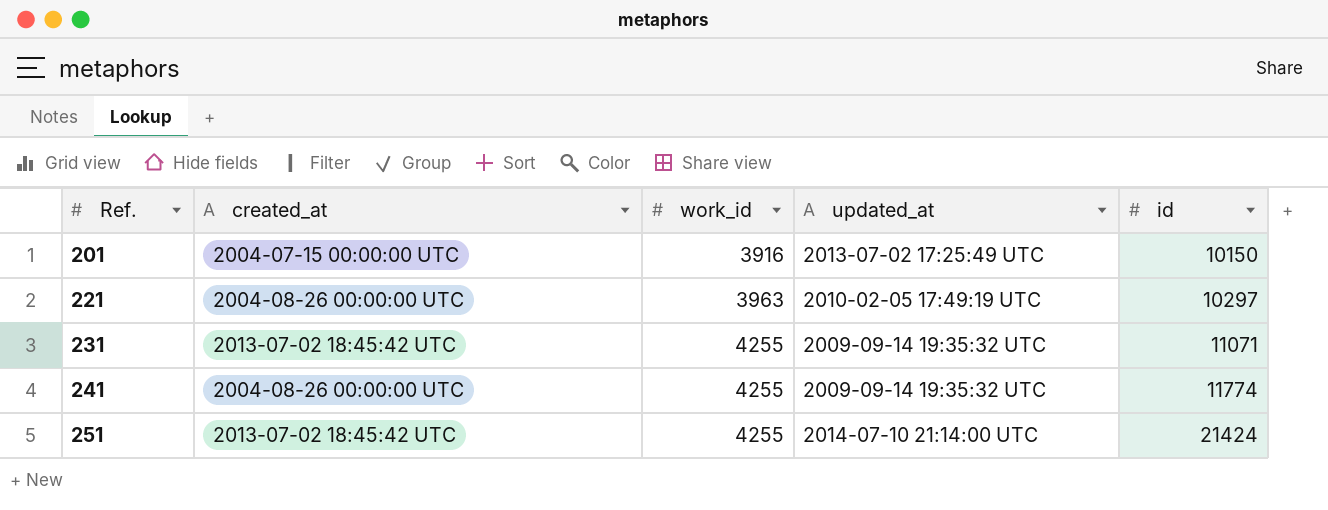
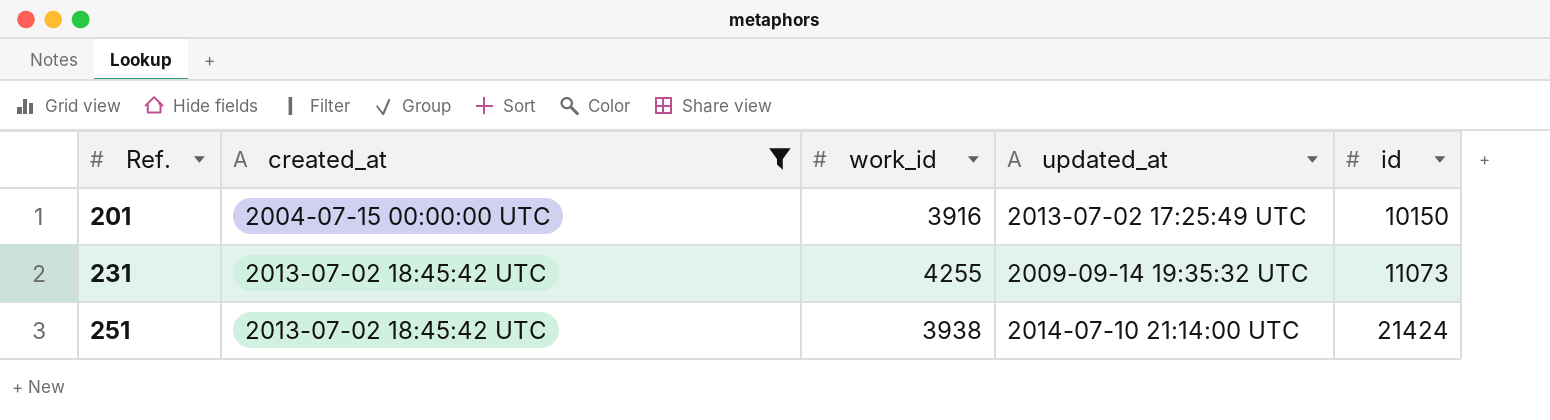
filter: none -> created_at != 2004-08-26 00:00:00 UTC
231 | id: 11071 -> 11073
251 | work_id: 4255 -> 3938

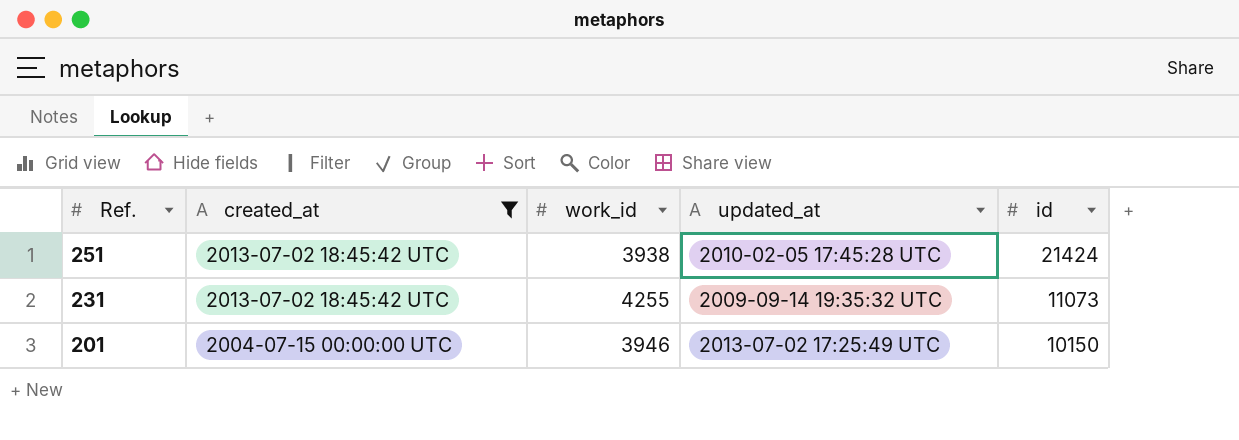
row order: Ref. ascending -> Ref. descending
251 | updated_at: 2014-07-10 21:14:00 UTC -> 2010-02-05 17:45:28 UTC
201 | work_id: 3916 -> 3946

